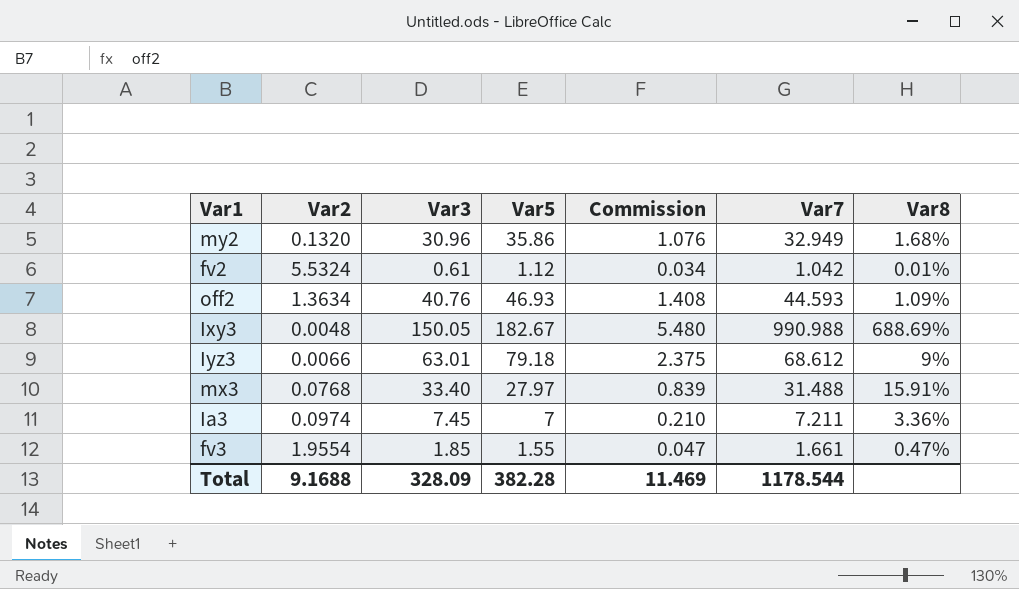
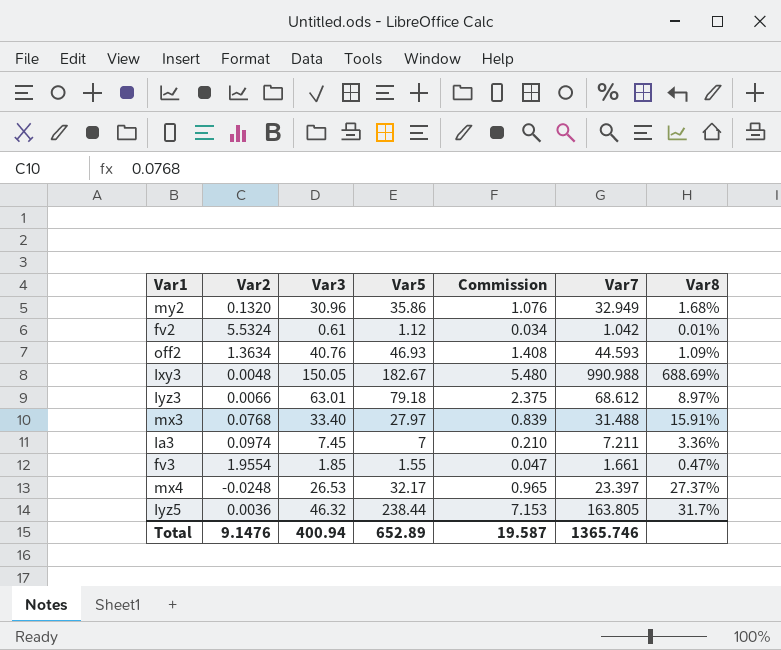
Iyz3 | Var8: 9% -> 8.97%
row mx4: none -> -0.0248 | 26.53 | 32.17 | 0.965 | 23.397 | 27.37%
row Iyz5: none -> 0.0036 | 46.32 | 238.44 | 7.153 | 163.805 | 31.7%
Total | Var2: 9.1688 -> 9.1476
Total | Var3: 328.09 -> 400.94
Total | Var5: 382.28 -> 652.89
Total | Commission: 11.469 -> 19.587
Total | Var7: 1178.544 -> 1365.746

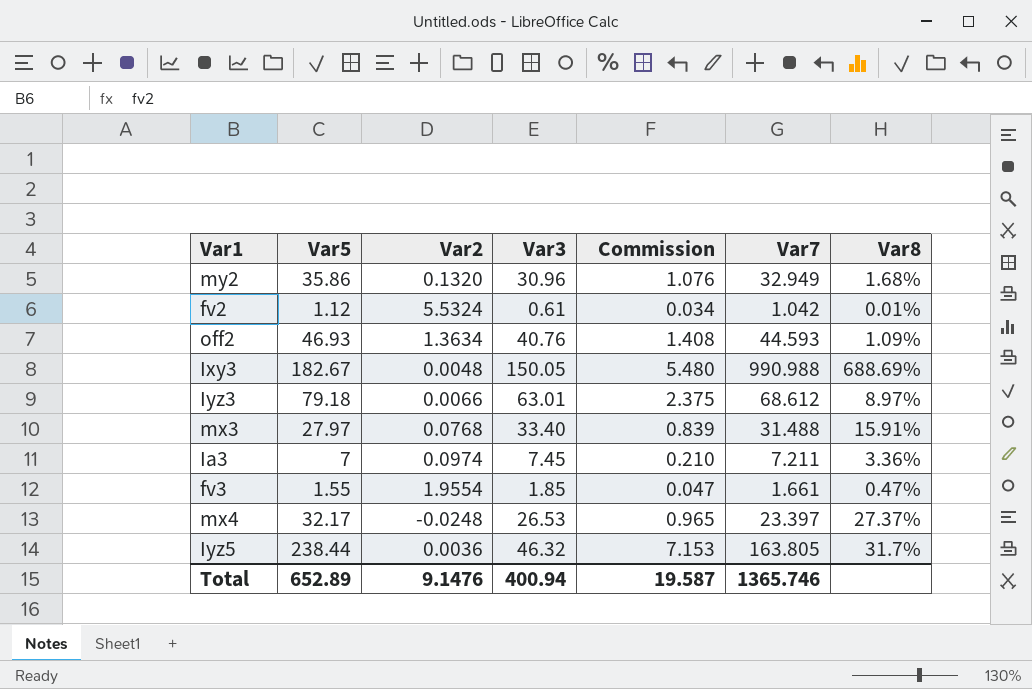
column Var5 | position: 4 -> 2

